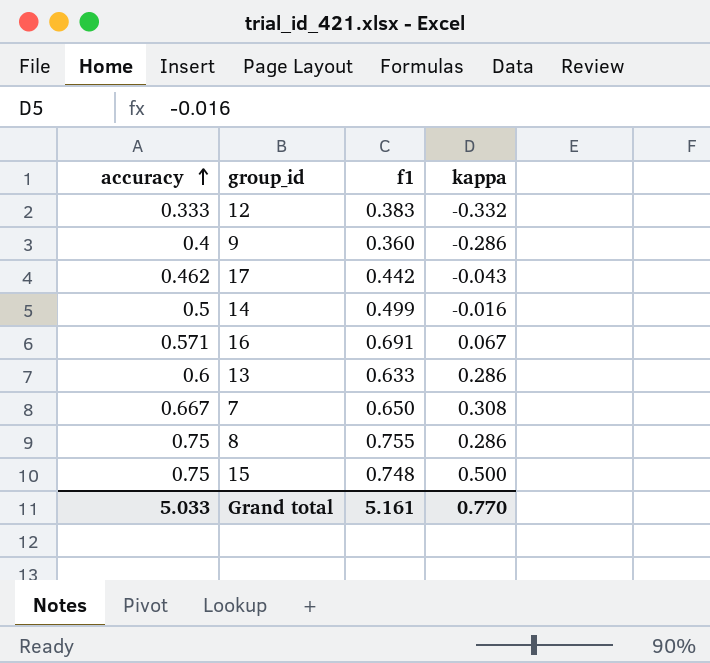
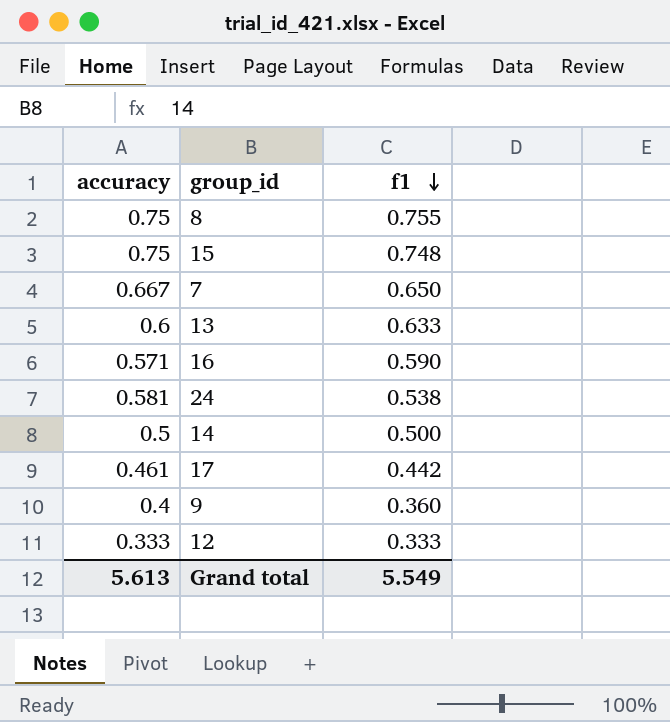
row order: accuracy ascending -> f1 descending
column kappa | position: 4 -> none
16 | f1: 0.691 -> 0.590
row 24: none -> 0.581 | 0.538
14 | f1: 0.499 -> 0.500
17 | accuracy: 0.462 -> 0.461
12 | f1: 0.383 -> 0.333
Grand total | accuracy: 5.033 -> 5.613
Grand total | f1: 5.161 -> 5.549

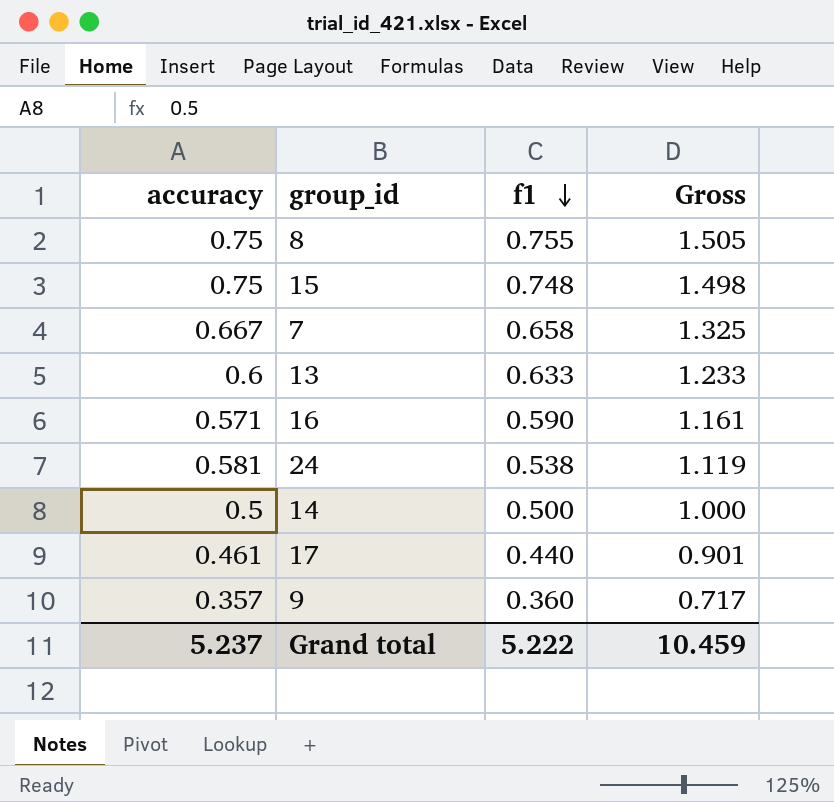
column Gross | formula: none -> [accuracy] + [f1]
row 12: 0.333 | 0.333 -> none
7 | f1: 0.650 -> 0.658
17 | f1: 0.442 -> 0.440
9 | accuracy: 0.4 -> 0.357
Grand total | accuracy: 5.613 -> 5.237
Grand total | f1: 5.549 -> 5.222

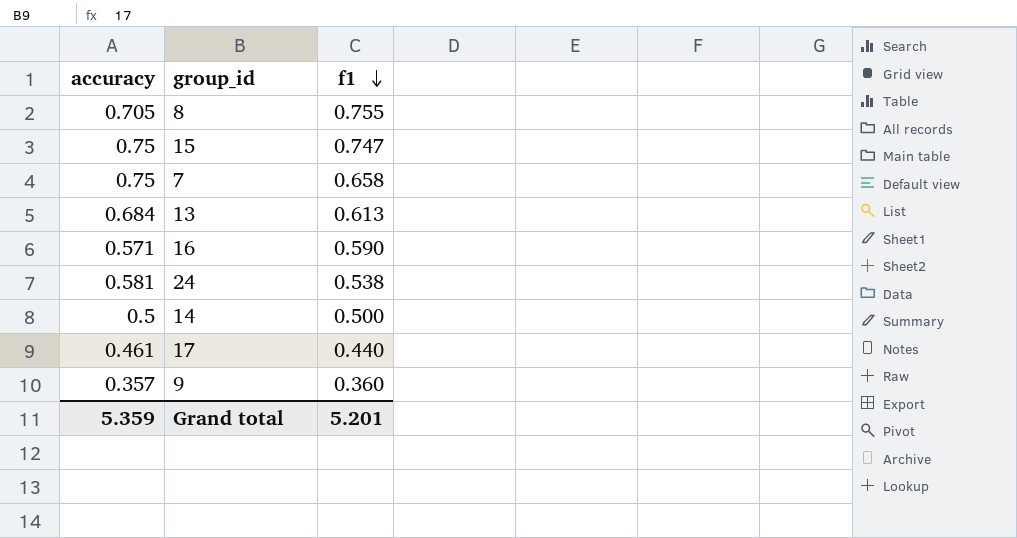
column Gross | formula: [accuracy] + [f1] -> none
8 | accuracy: 0.75 -> 0.705
15 | f1: 0.748 -> 0.747
7 | accuracy: 0.667 -> 0.75
13 | accuracy: 0.6 -> 0.684
13 | f1: 0.633 -> 0.613
Grand total | accuracy: 5.237 -> 5.359
Grand total | f1: 5.222 -> 5.201

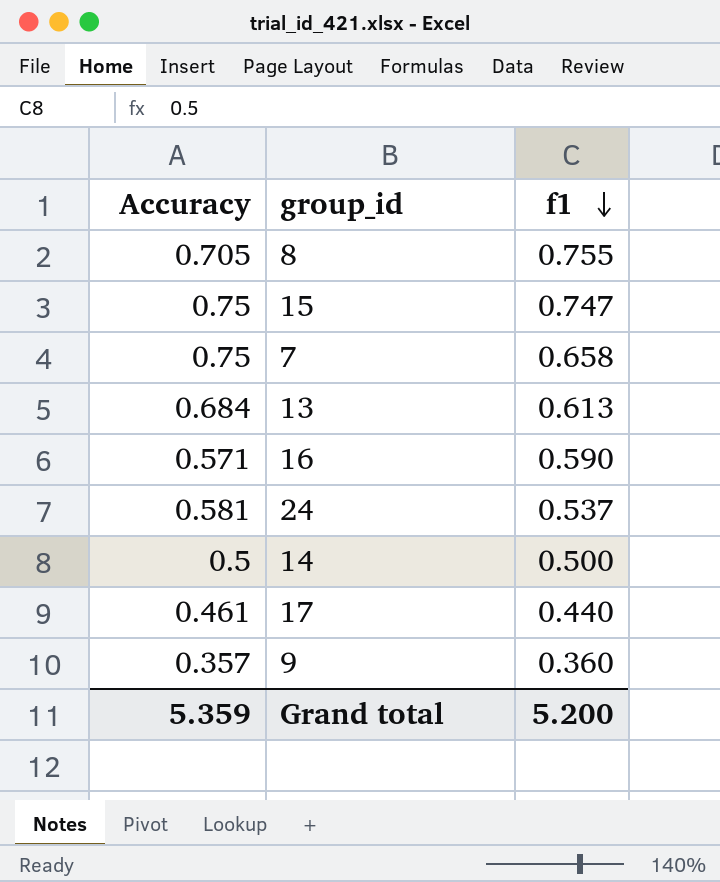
column name: accuracy -> Accuracy
24 | f1: 0.538 -> 0.537
Grand total | f1: 5.201 -> 5.200

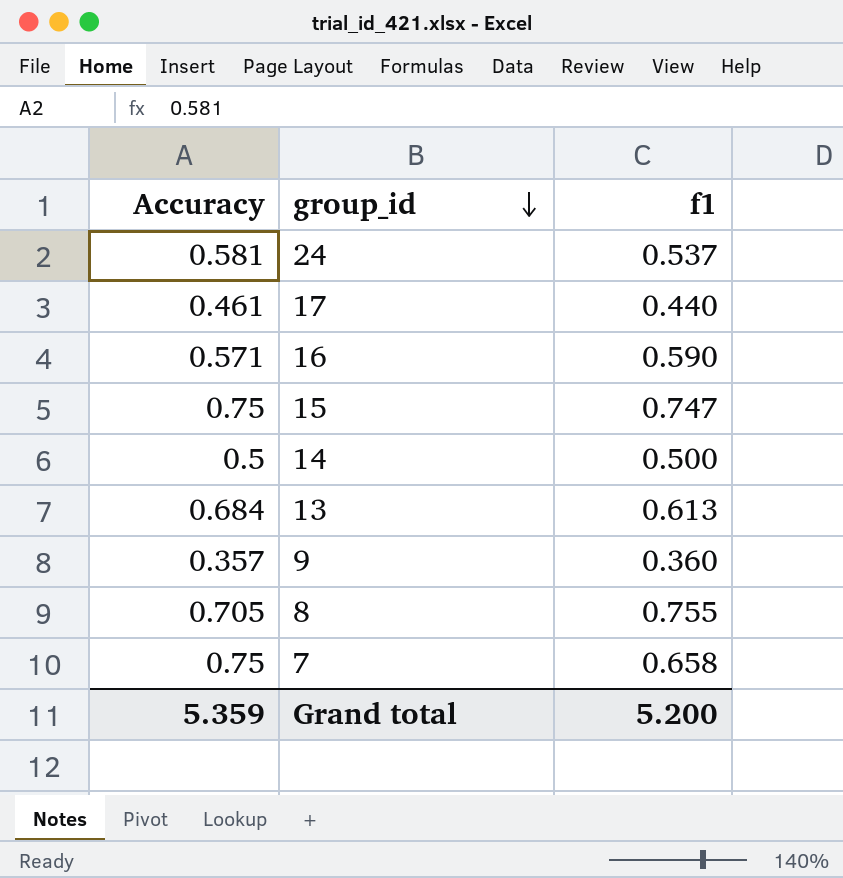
row order: f1 descending -> group_id descending

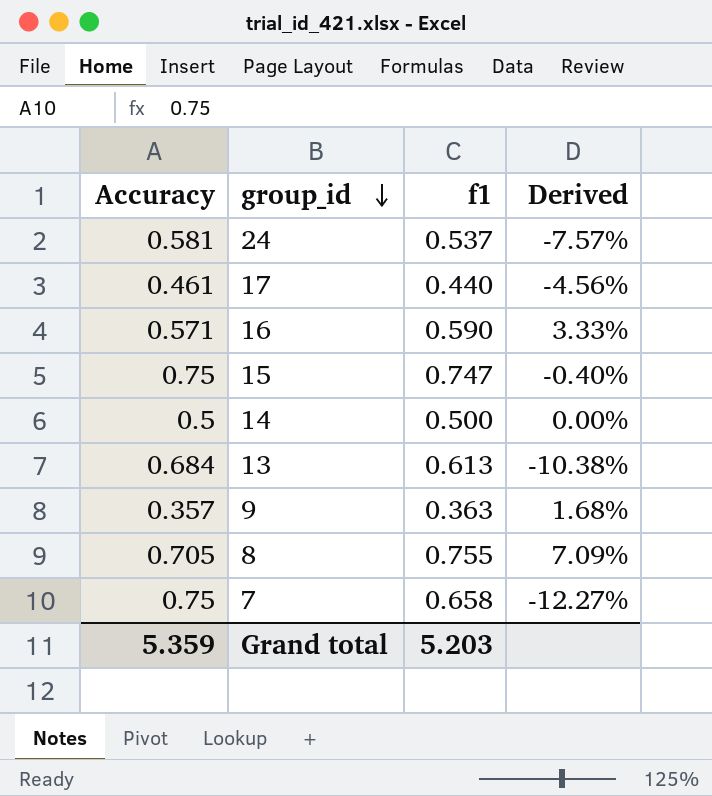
column Derived | formula: none -> ([f1] - [Accuracy]) / [Accuracy]
9 | f1: 0.360 -> 0.363
Grand total | f1: 5.200 -> 5.203

